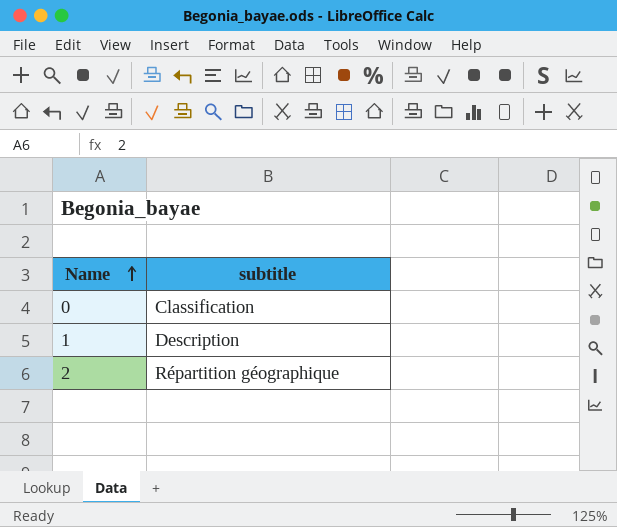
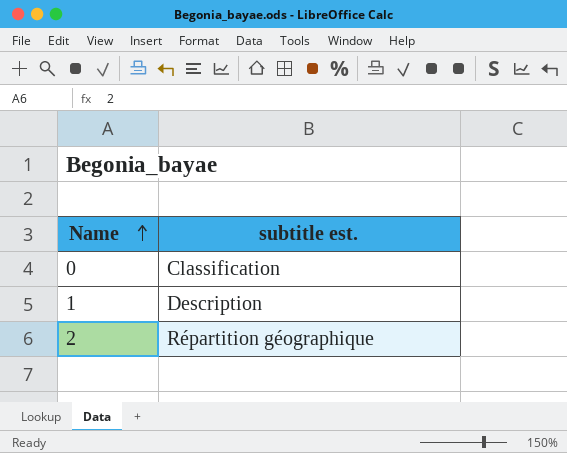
column name: subtitle -> subtitle est.

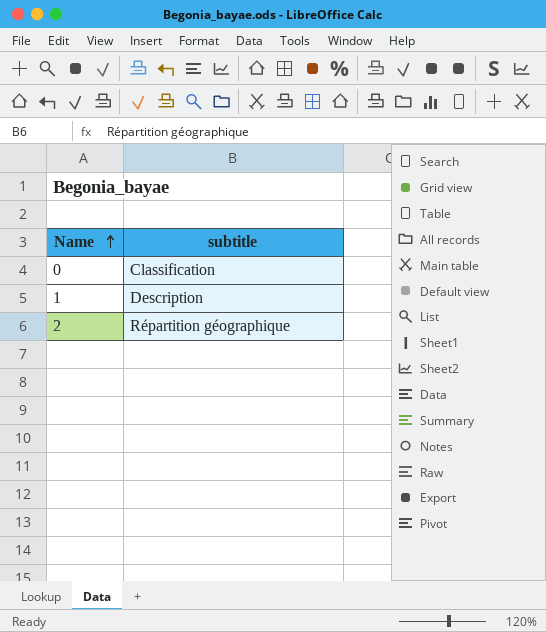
column name: subtitle est. -> subtitle

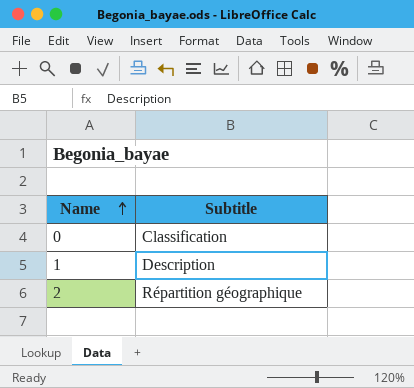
column name: subtitle -> Subtitle

